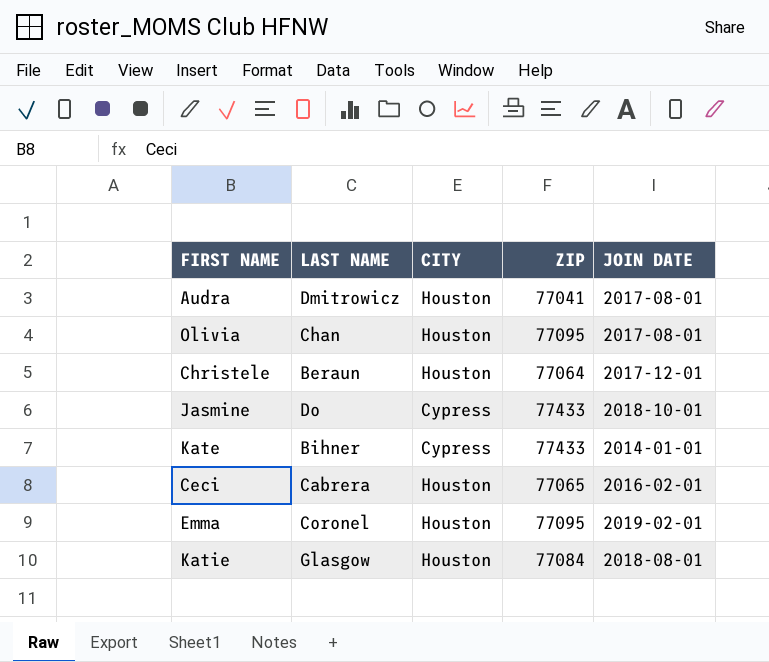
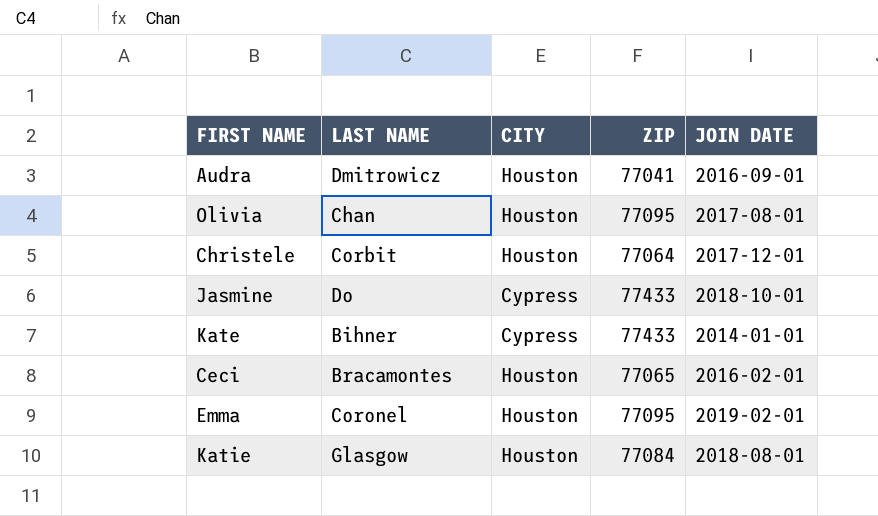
Audra | JOIN DATE: 2017-08-01 -> 2016-09-01
Christele | LAST NAME: Beraun -> Corbit
Ceci | LAST NAME: Cabrera -> Bracamontes

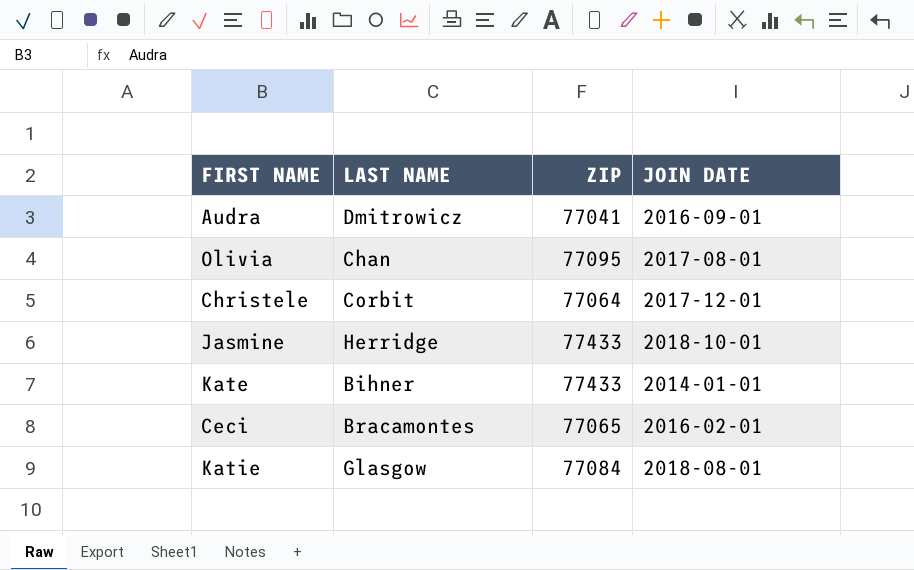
column CITY | position: 3 -> none
row Emma: Coronel | Houston | 77095 | 2019-02-01 -> none
Jasmine | LAST NAME: Do -> Herridge

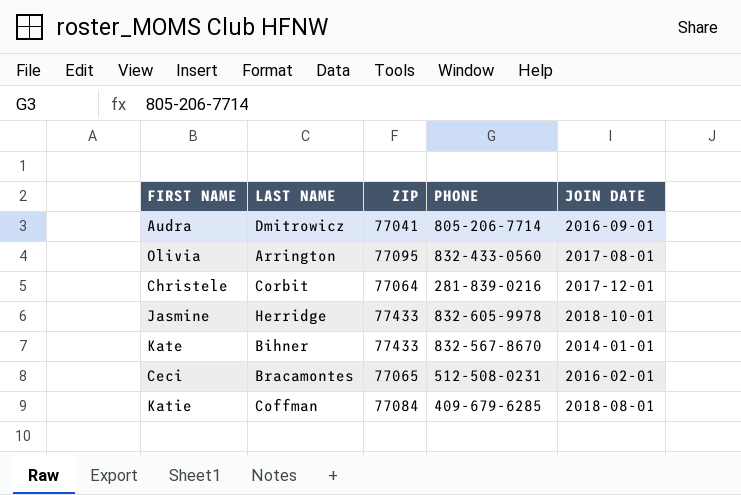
column PHONE | position: none -> 4
Olivia | LAST NAME: Chan -> Arrington
Katie | LAST NAME: Glasgow -> Coffman

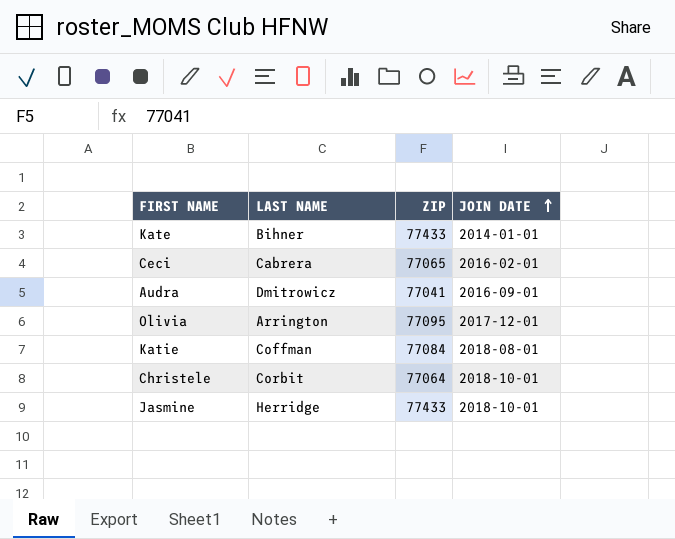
row order: none -> JOIN DATE ascending
column PHONE | position: 4 -> none
Ceci | LAST NAME: Bracamontes -> Cabrera
Olivia | JOIN DATE: 2017-08-01 -> 2017-12-01
Christele | JOIN DATE: 2017-12-01 -> 2018-10-01

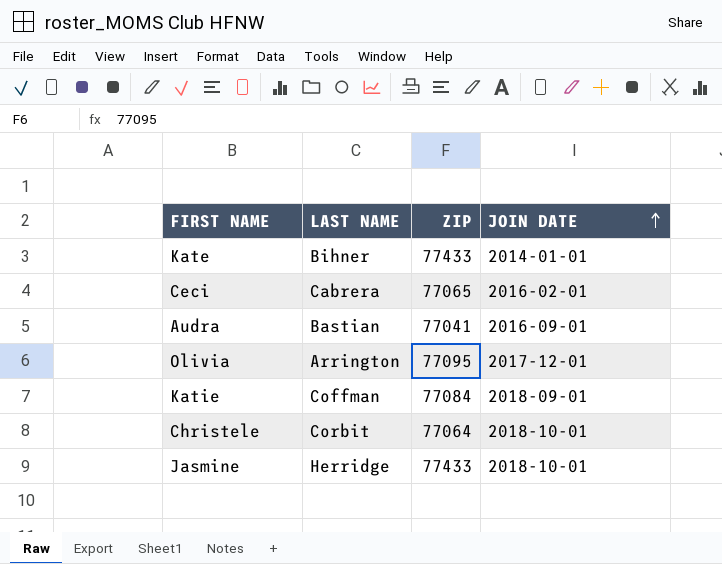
Audra | LAST NAME: Dmitrowicz -> Bastian
Katie | JOIN DATE: 2018-08-01 -> 2018-09-01

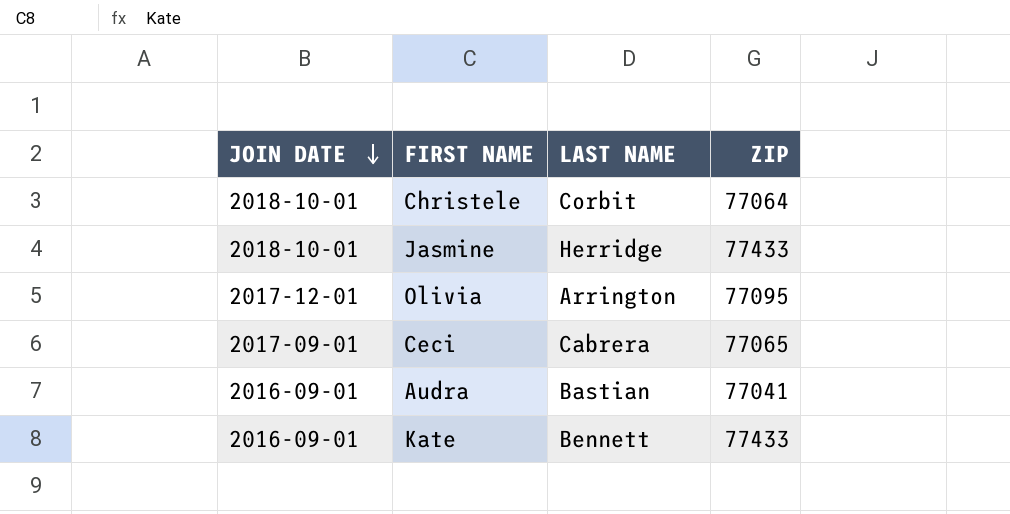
row order: JOIN DATE ascending -> JOIN DATE descending
column JOIN DATE | position: 4 -> 1
row Katie: Coffman | 77084 | 2018-09-01 -> none
Ceci | JOIN DATE: 2016-02-01 -> 2017-09-01
Kate | JOIN DATE: 2014-01-01 -> 2016-09-01
Kate | LAST NAME: Bihner -> Bennett

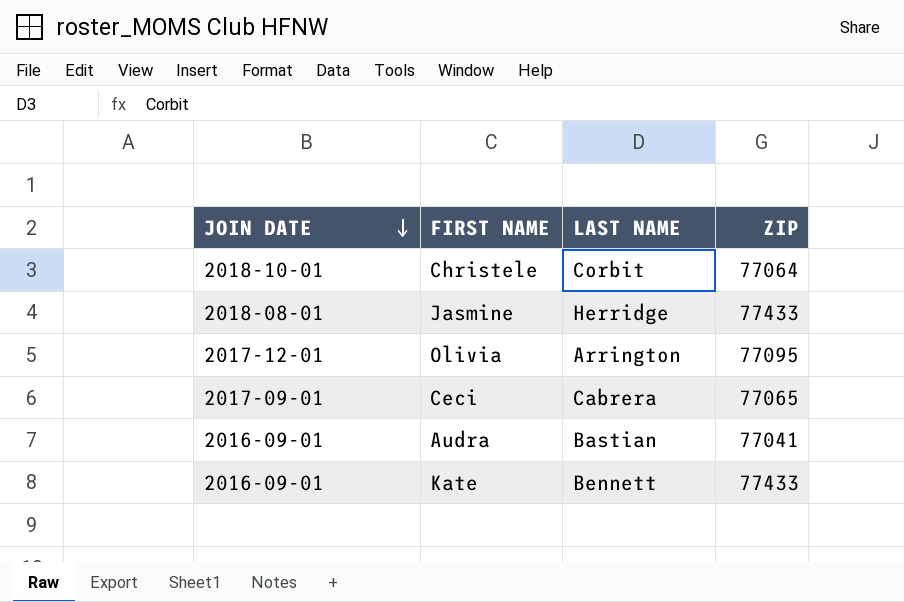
Jasmine | JOIN DATE: 2018-10-01 -> 2018-08-01

